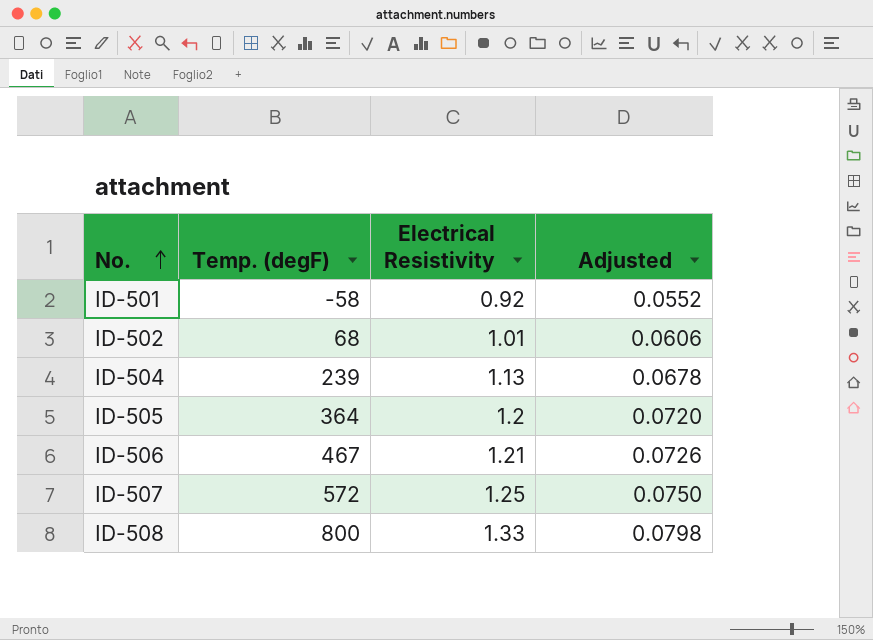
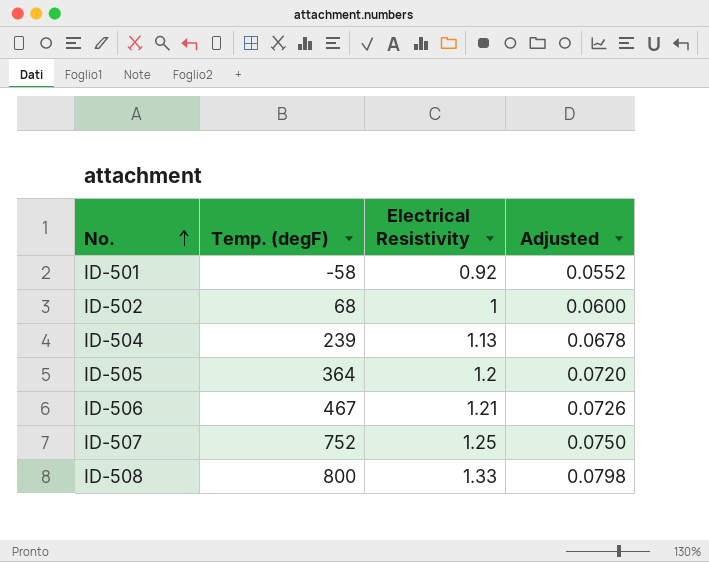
ID-502 | Electrical Resistivity: 1.01 -> 1
ID-502 | Adjusted: 0.0606 -> 0.0600
ID-507 | Temp. (degF): 572 -> 752

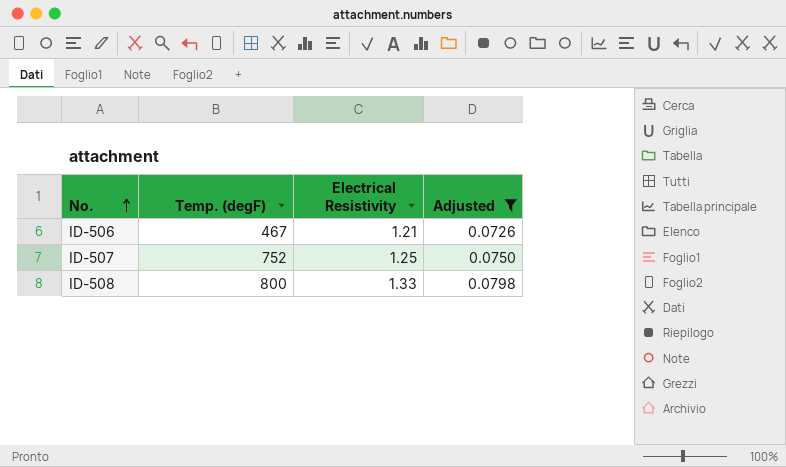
filter: none -> Adjusted >= 0.0726

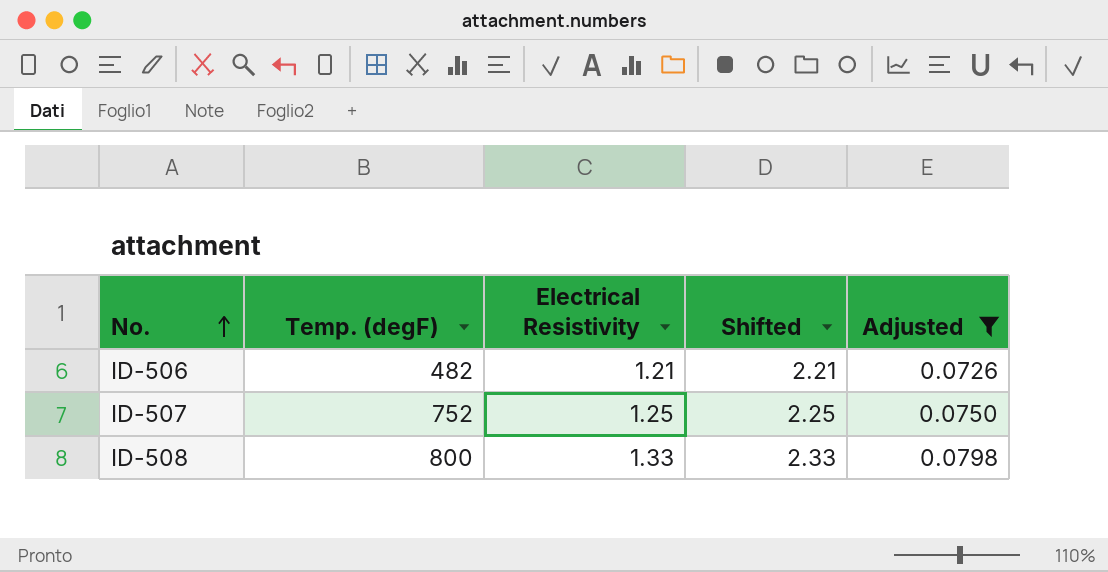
column Shifted | formula: none -> [Electrical Resistivity] + 1
ID-506 | Temp. (degF): 467 -> 482

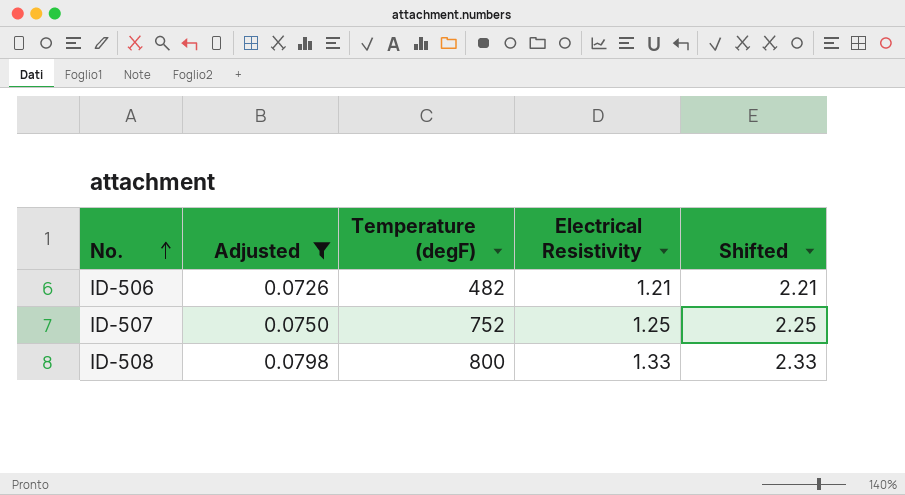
column Adjusted | position: 5 -> 2
column name: Temp. (degF) -> Temperature (degF)

